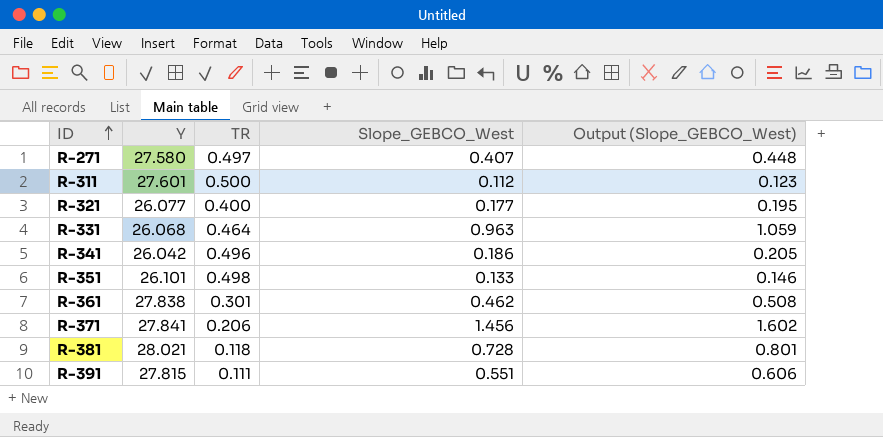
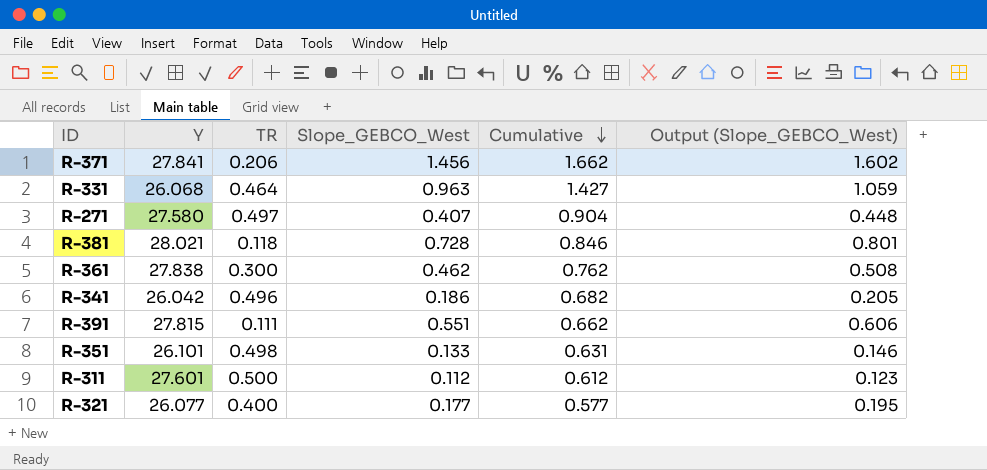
row order: ID ascending -> Cumulative descending
column Cumulative | formula: none -> [TR] + [Slope_GEBCO_West]
R-361 | TR: 0.301 -> 0.300

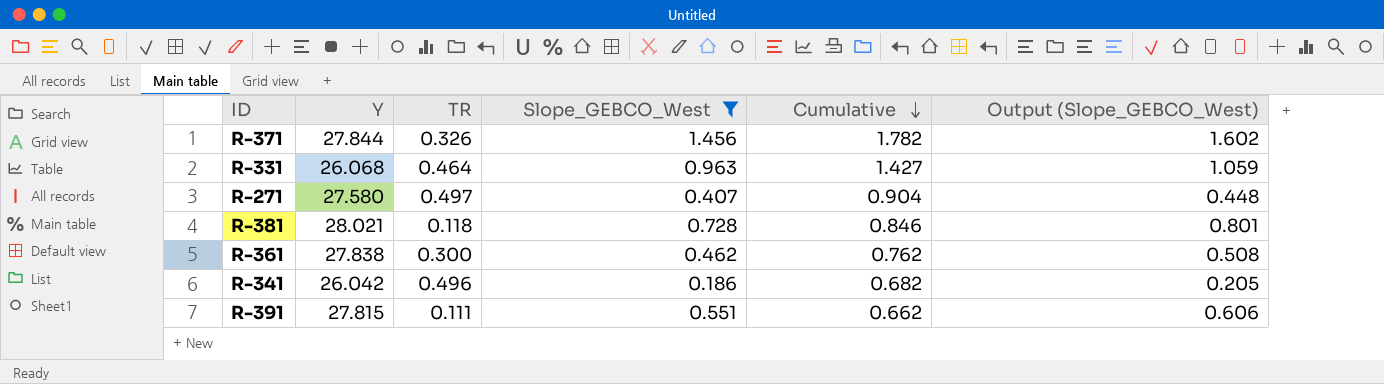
filter: none -> Slope_GEBCO_West >= 0.186
R-371 | Y: 27.841 -> 27.844
R-371 | TR: 0.206 -> 0.326
R-371 | Cumulative: 1.662 -> 1.782

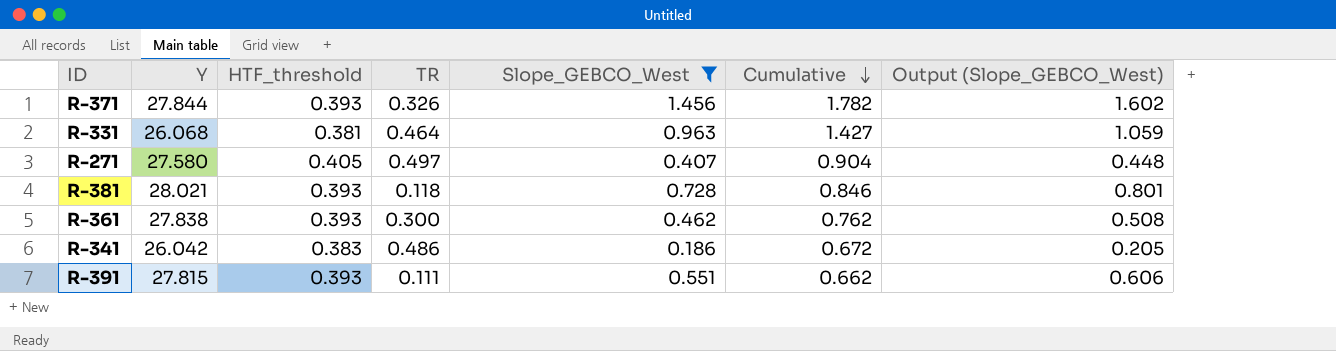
column HTF_threshold | position: none -> 3
R-341 | TR: 0.496 -> 0.486
R-341 | Cumulative: 0.682 -> 0.672

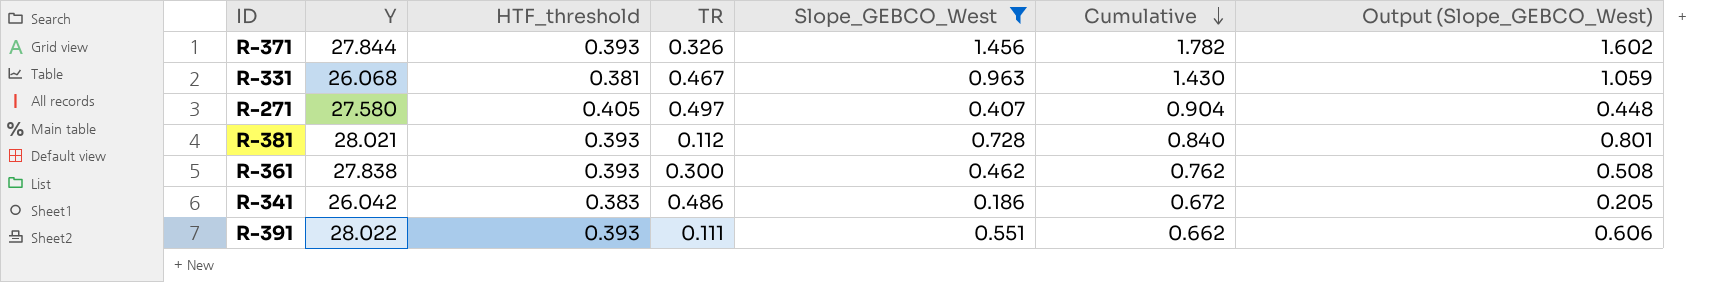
R-331 | TR: 0.464 -> 0.467
R-331 | Cumulative: 1.427 -> 1.430
R-381 | TR: 0.118 -> 0.112
R-381 | Cumulative: 0.846 -> 0.840
R-391 | Y: 27.815 -> 28.022

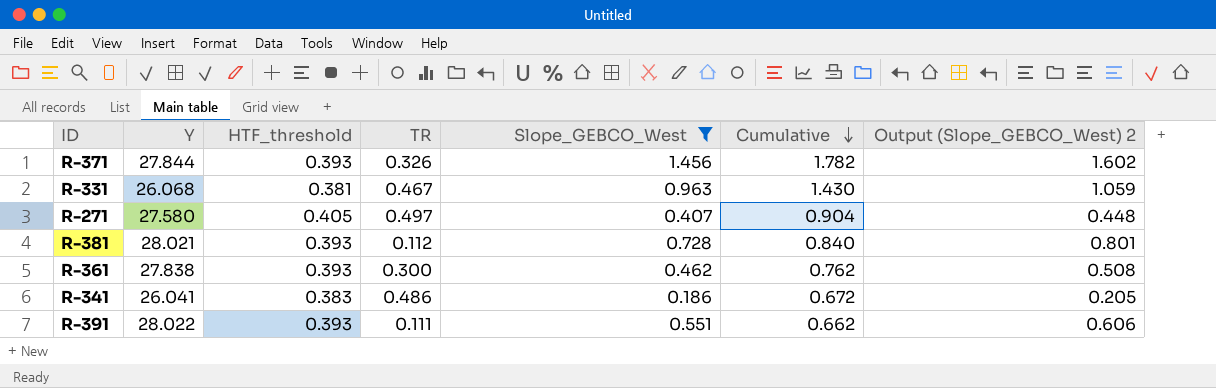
column name: Output (Slope_GEBCO_West) -> Output (Slope_GEBCO_West) 2
R-341 | Y: 26.042 -> 26.041

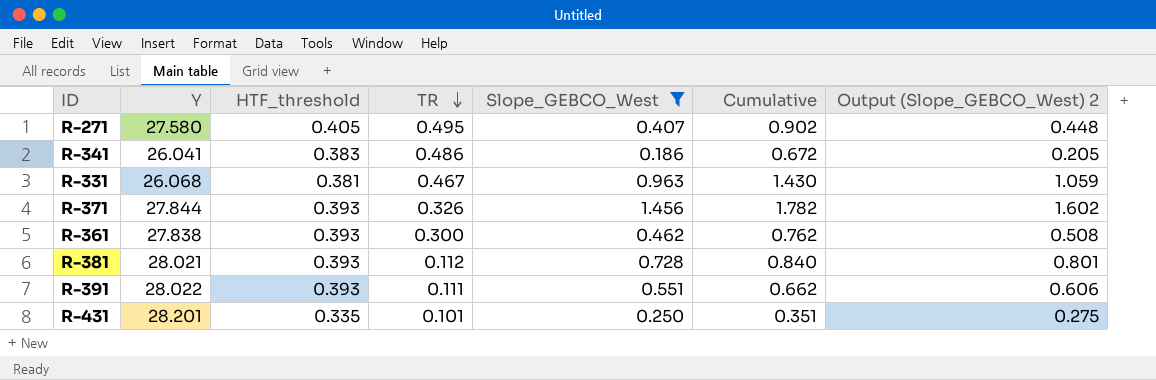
row order: Cumulative descending -> TR descending
R-271 | TR: 0.497 -> 0.495
R-271 | Cumulative: 0.904 -> 0.902
row R-431: none -> 28.201 | 0.335 | 0.101 | 0.250 | 0.351 | 0.275

